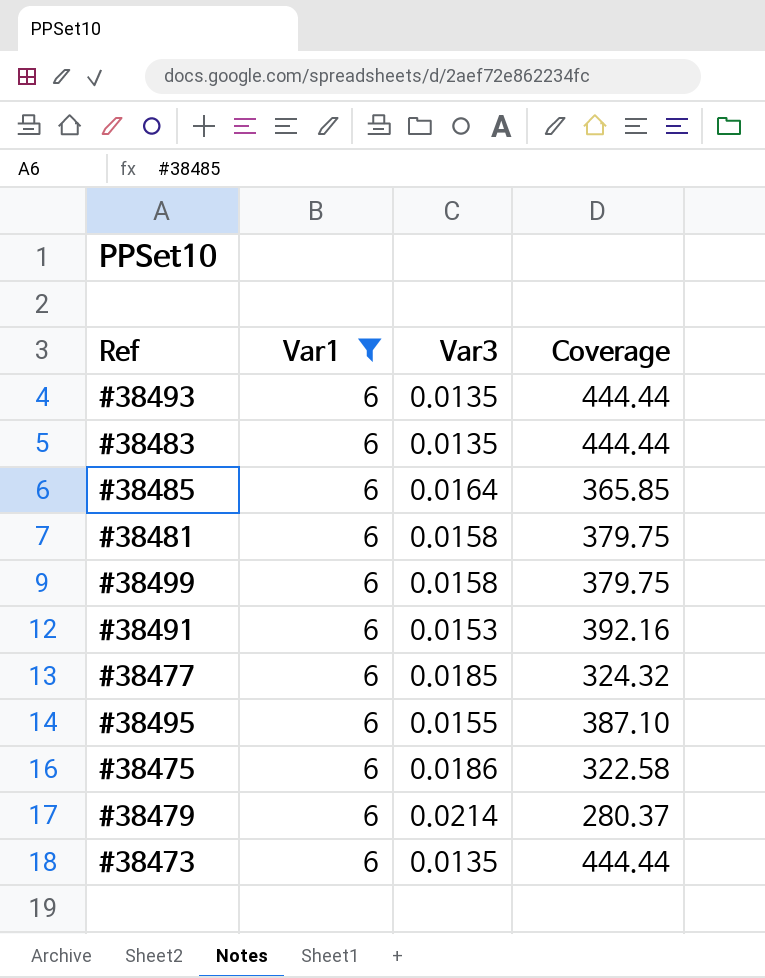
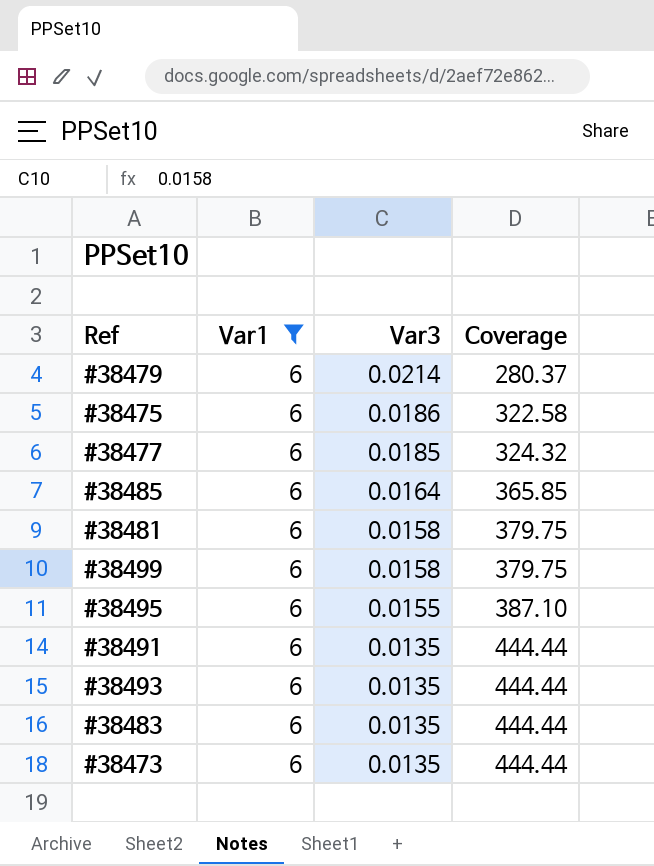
row order: none -> Var3 descending
#38491 | Var3: 0.0153 -> 0.0135
#38491 | Coverage: 392.16 -> 444.44

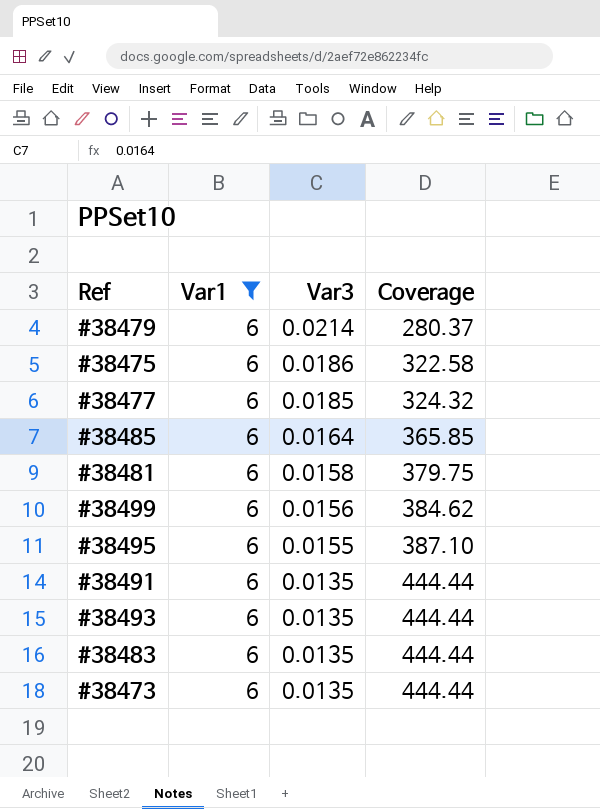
#38499 | Var3: 0.0158 -> 0.0156
#38499 | Coverage: 379.75 -> 384.62

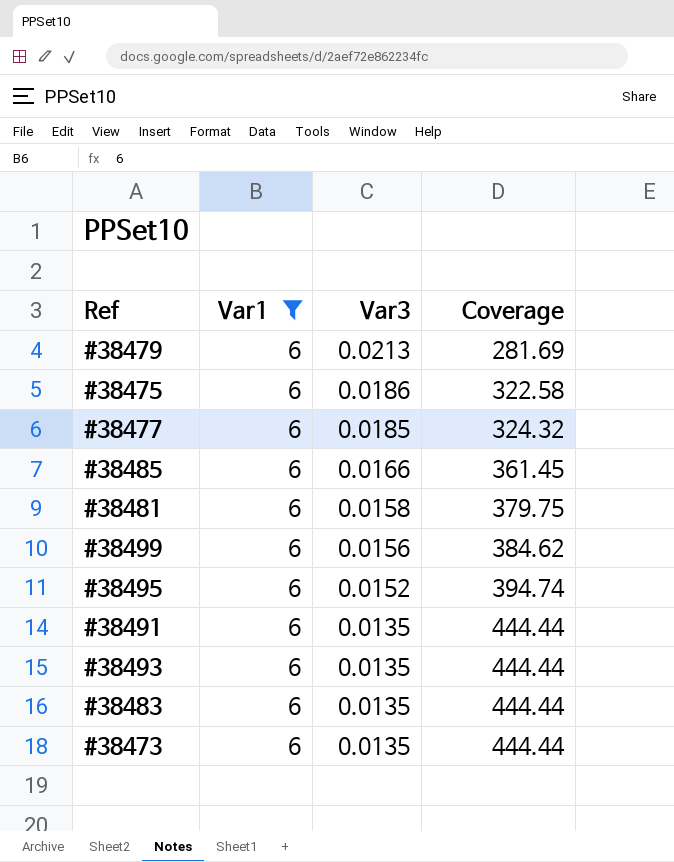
#38479 | Var3: 0.0214 -> 0.0213
#38479 | Coverage: 280.37 -> 281.69
#38485 | Var3: 0.0164 -> 0.0166
#38485 | Coverage: 365.85 -> 361.45
#38495 | Var3: 0.0155 -> 0.0152
#38495 | Coverage: 387.10 -> 394.74

